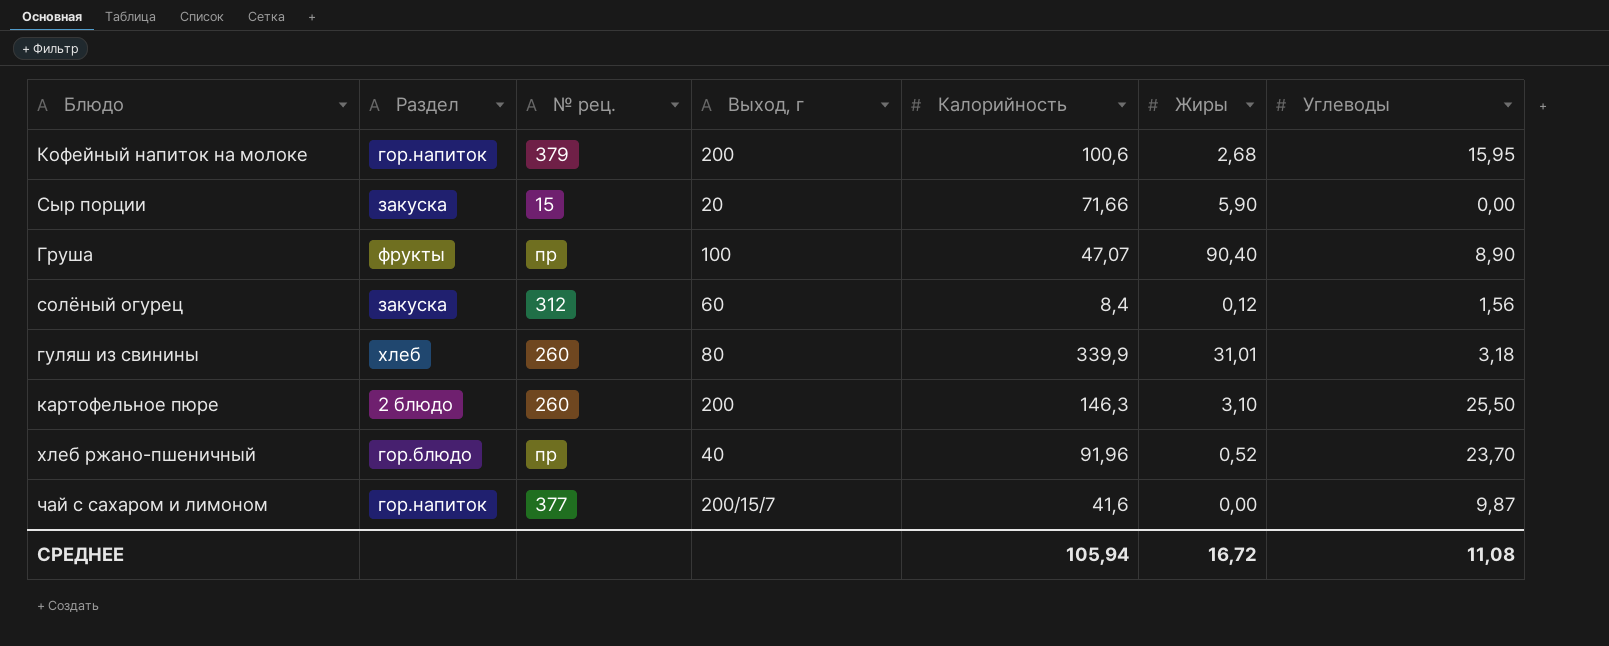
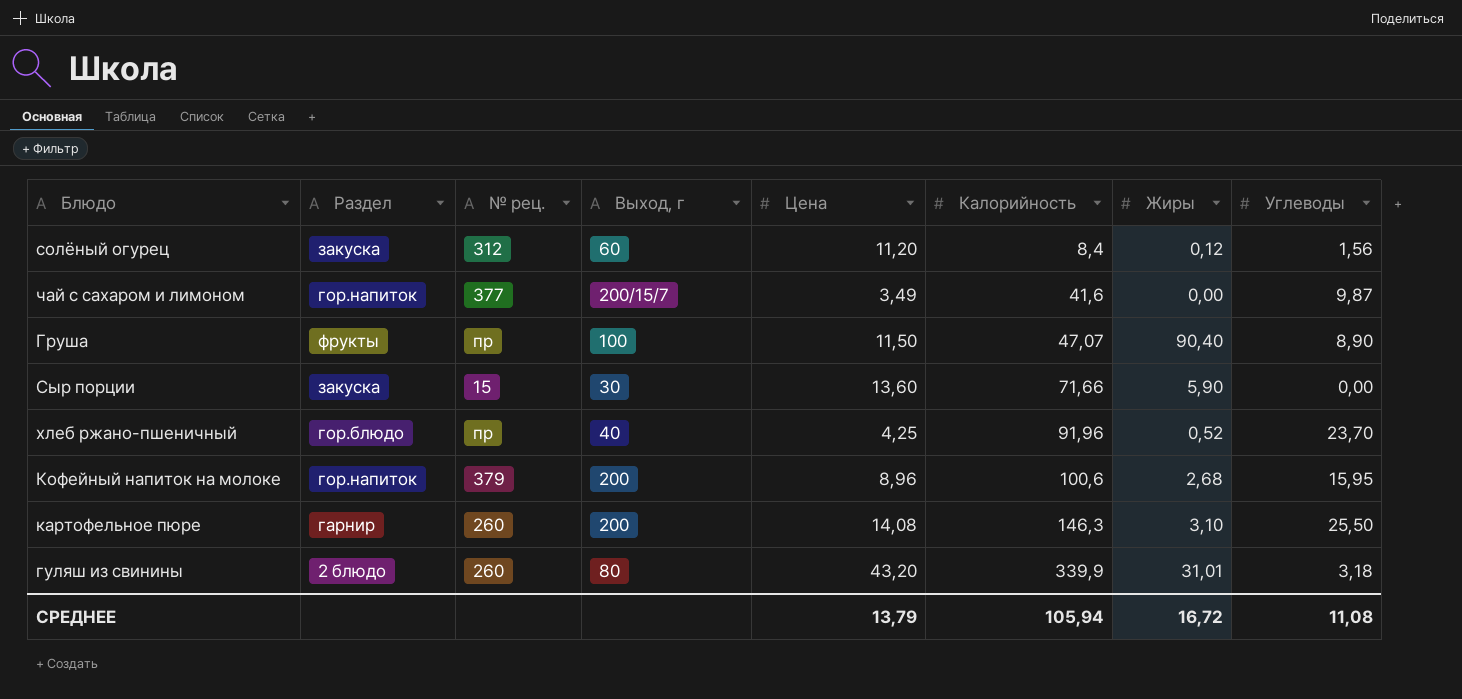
row order: none -> Калорийность ascending
column Цена | position: none -> 5
Сыр порции | Выход, г: 20 -> 30
картофельное пюре | Раздел: 2 блюдо -> гарнир
гуляш из свинины | Раздел: хлеб -> 2 блюдо

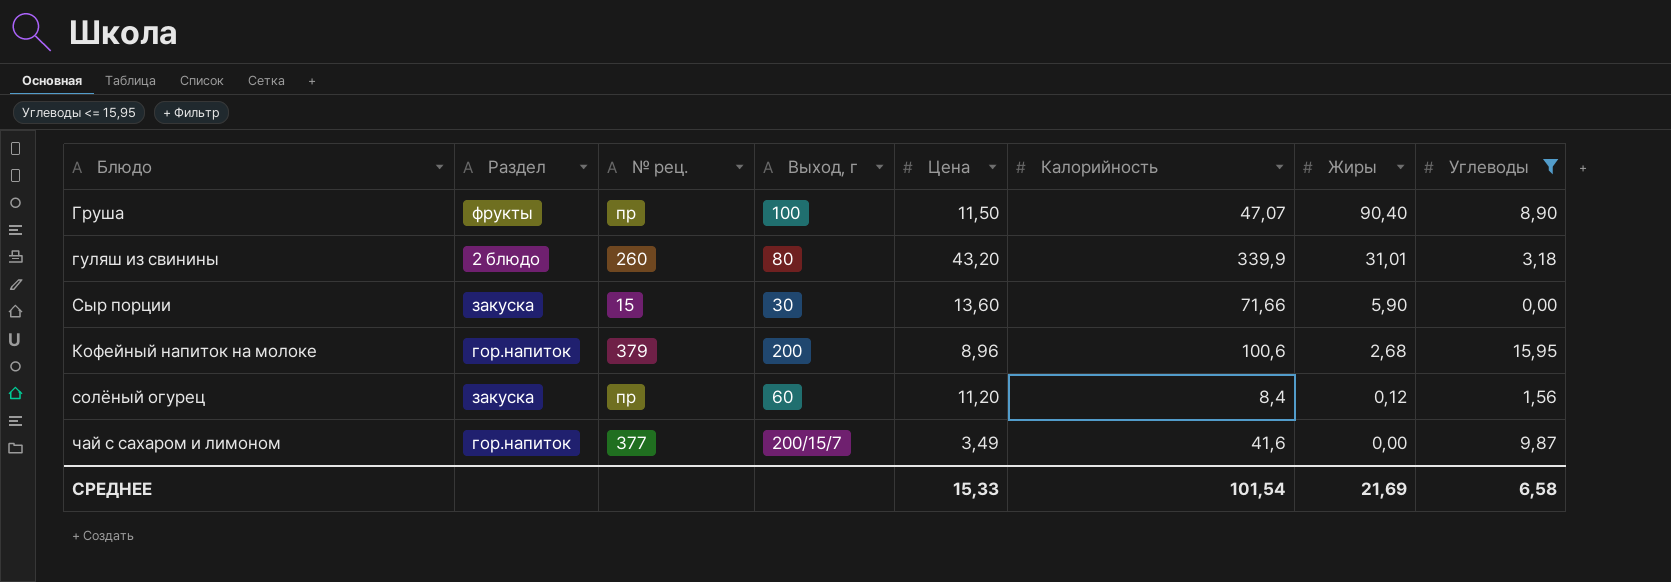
filter: none -> Углеводы <= 15,95
row order: Калорийность ascending -> Жиры descending
солёный огурец | № рец.: 312 -> пр
СРЕДНЕЕ | Цена: 13,79 -> 15,33
СРЕДНЕЕ | Калорийность: 105,94 -> 101,54
СРЕДНЕЕ | Жиры: 16,72 -> 21,69
СРЕДНЕЕ | Углеводы: 11,08 -> 6,58

